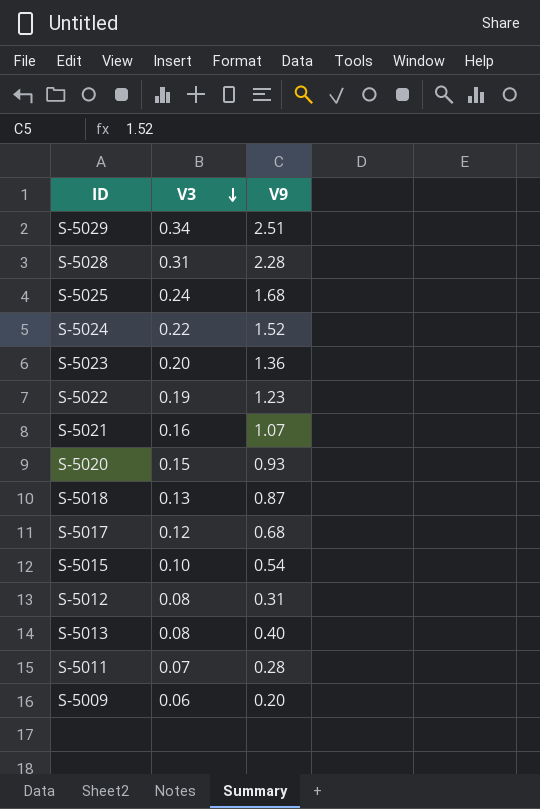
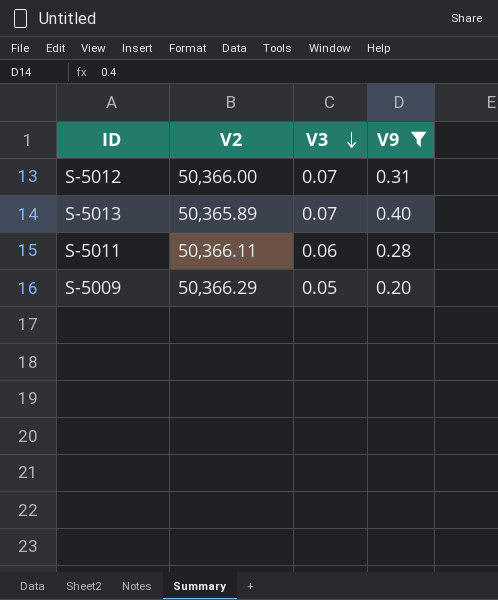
filter: none -> V9 <= 0.40
column V2 | position: none -> 2
S-5012 | V3: 0.08 -> 0.07
S-5013 | V3: 0.08 -> 0.07
S-5011 | V3: 0.07 -> 0.06
S-5009 | V3: 0.06 -> 0.05

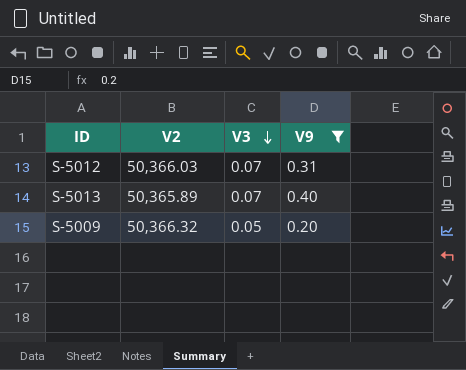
row S-5011: 50,366.11 | 0.06 | 0.28 -> none
S-5012 | V2: 50,366.00 -> 50,366.03
S-5009 | V2: 50,366.29 -> 50,366.32

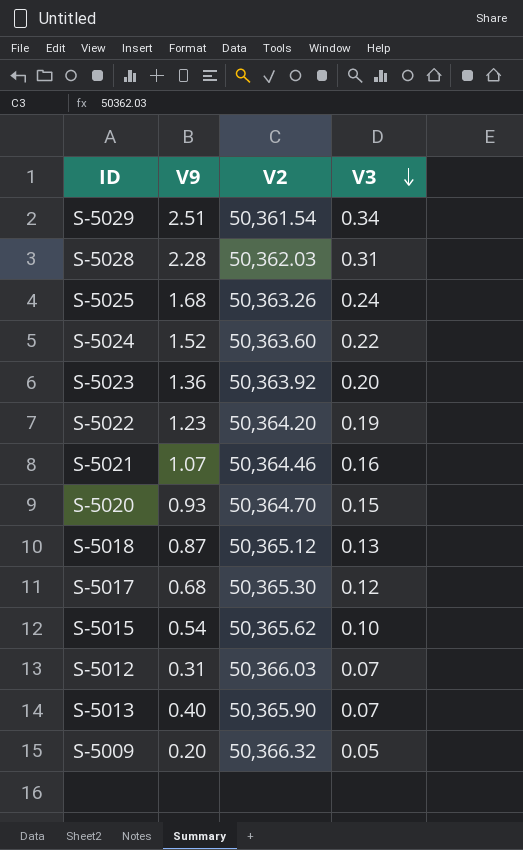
filter: V9 <= 0.40 -> none
column V9 | position: 4 -> 2
S-5013 | V2: 50,365.89 -> 50,365.90

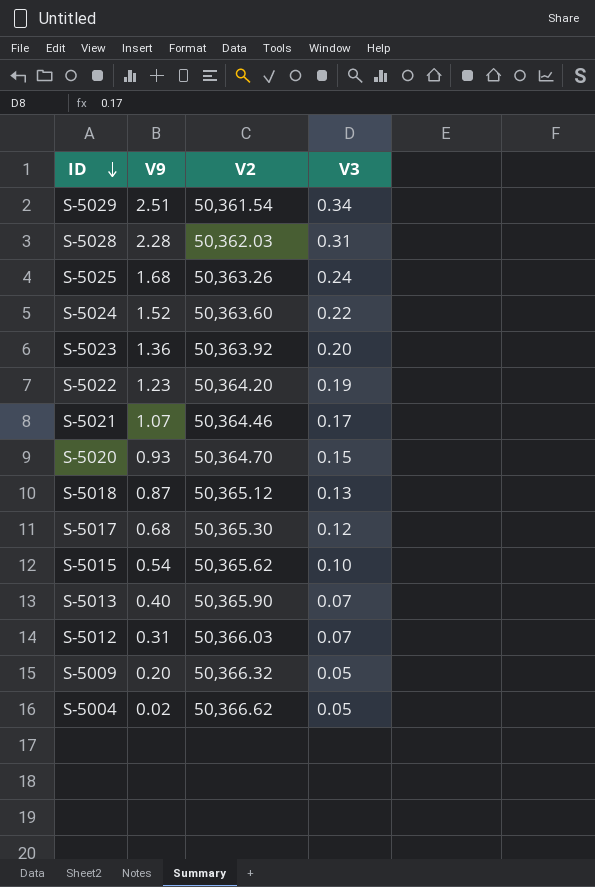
row order: V3 descending -> ID descending
S-5021 | V3: 0.16 -> 0.17
row S-5004: none -> 0.02 | 50,366.62 | 0.05

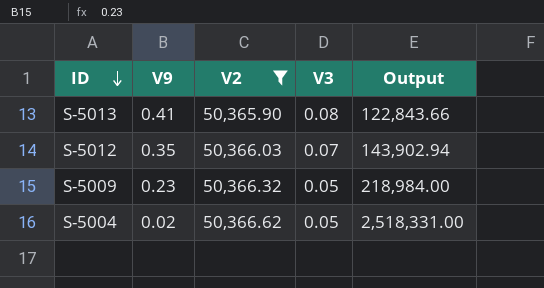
filter: none -> V2 >= 50,365.90
column Output | formula: none -> [V2] / [V9]
S-5013 | V9: 0.40 -> 0.41
S-5013 | V3: 0.07 -> 0.08
S-5012 | V9: 0.31 -> 0.35
S-5009 | V9: 0.20 -> 0.23

